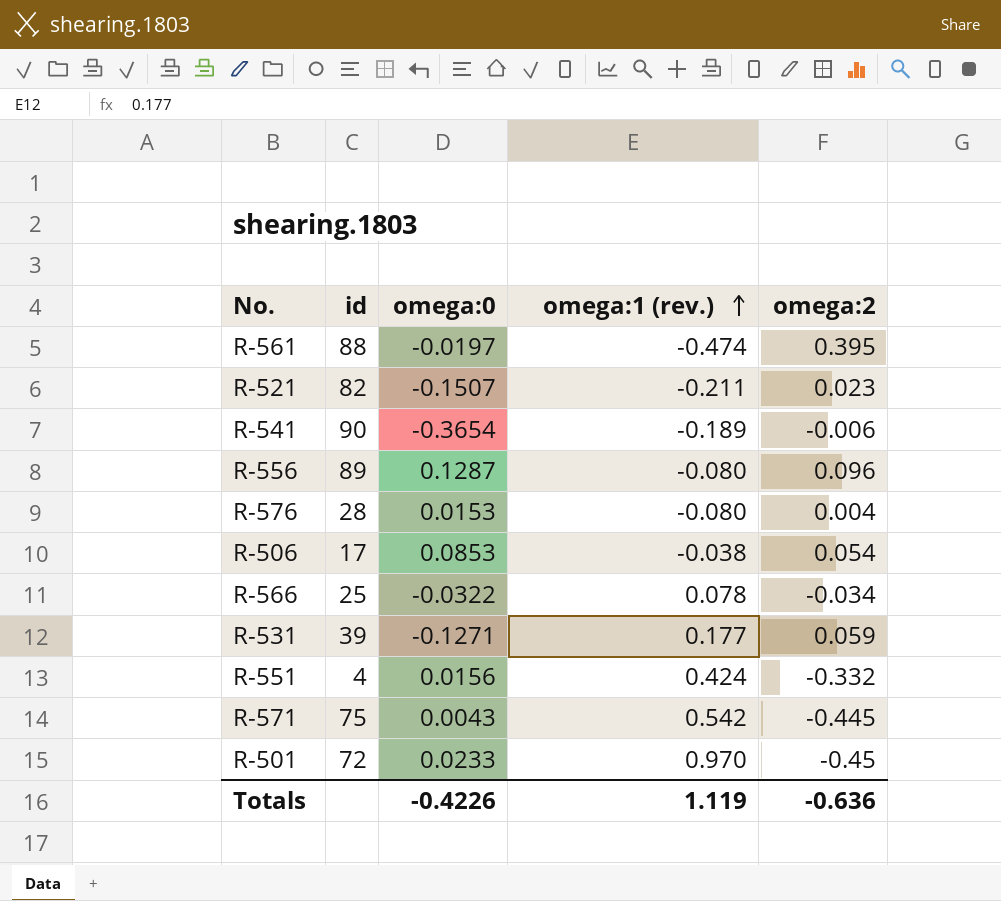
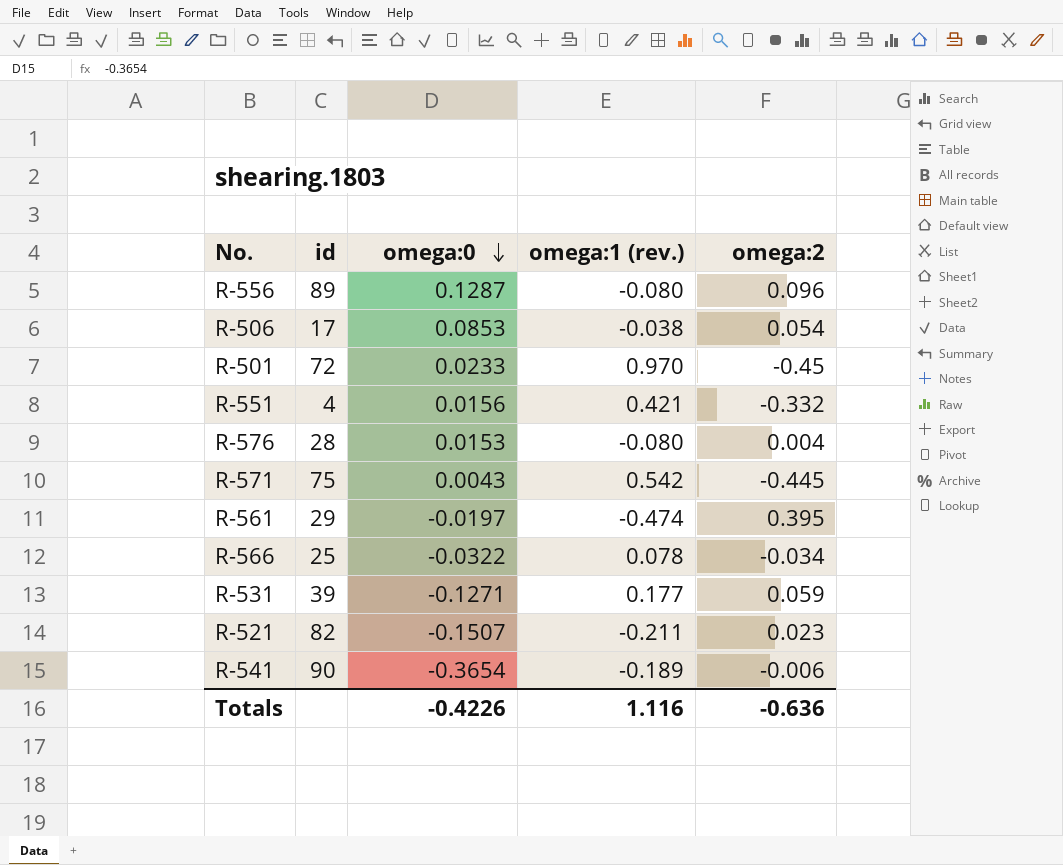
row order: omega:1 (rev.) ascending -> omega:0 descending
R-551 | omega:1 (rev.): 0.424 -> 0.421
R-561 | id: 88 -> 29
Totals | omega:1 (rev.): 1.119 -> 1.116

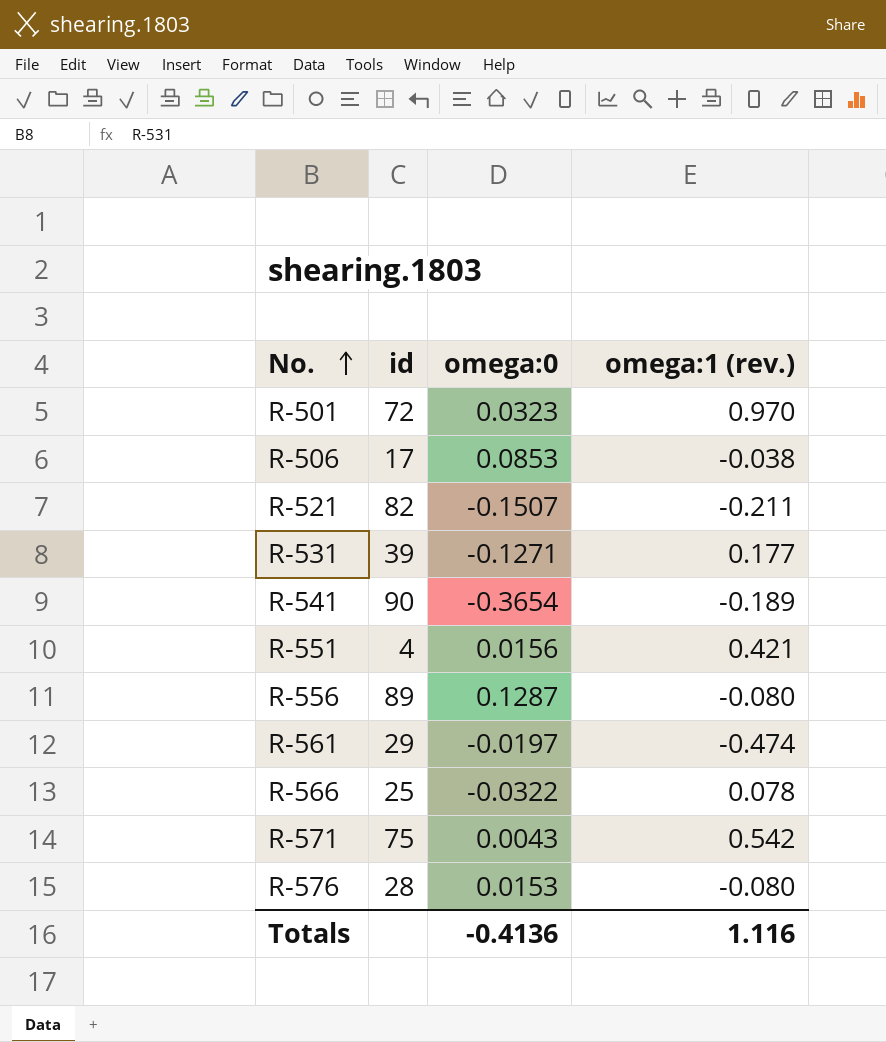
row order: omega:0 descending -> No. ascending
column omega:2 | position: 5 -> none
R-501 | omega:0: 0.0233 -> 0.0323
Totals | omega:0: -0.4226 -> -0.4136

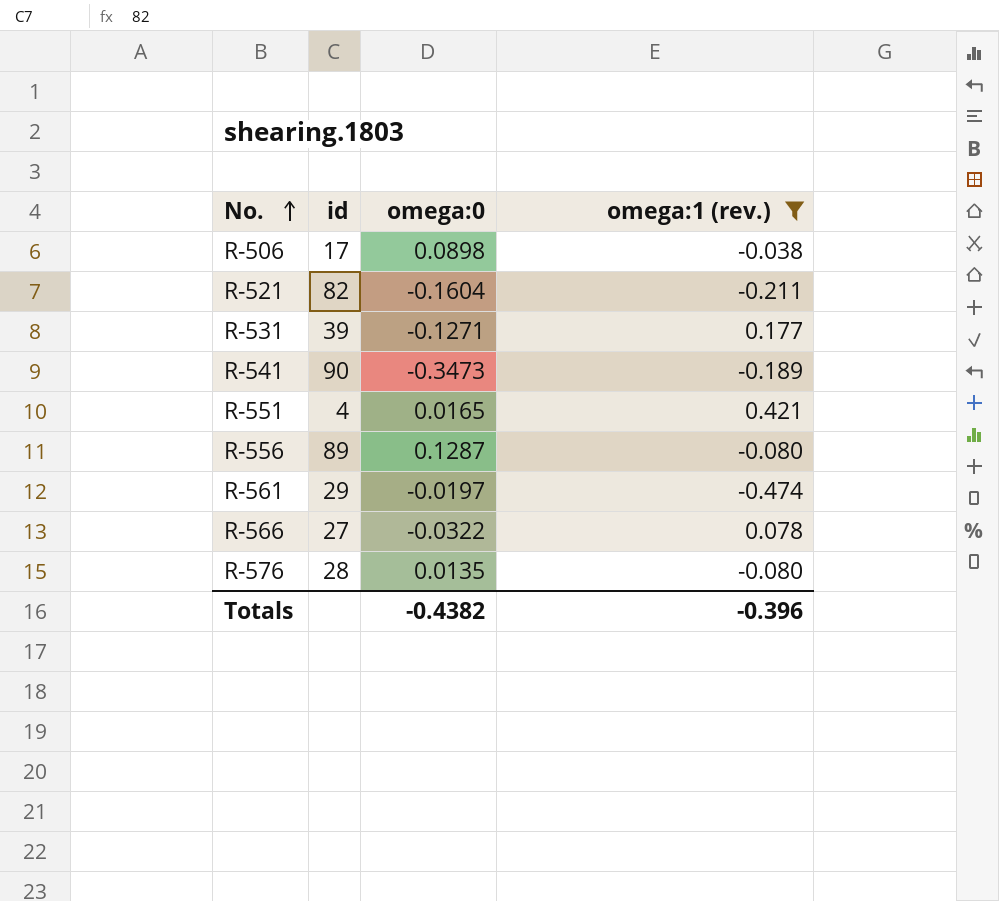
filter: none -> omega:1 (rev.) <= 0.421
R-506 | omega:0: 0.0853 -> 0.0898
R-521 | omega:0: -0.1507 -> -0.1604
R-541 | omega:0: -0.3654 -> -0.3473
R-551 | omega:0: 0.0156 -> 0.0165
R-566 | id: 25 -> 27
R-576 | omega:0: 0.0153 -> 0.0135
Totals | omega:0: -0.4136 -> -0.4382
Totals | omega:1 (rev.): 1.116 -> -0.396

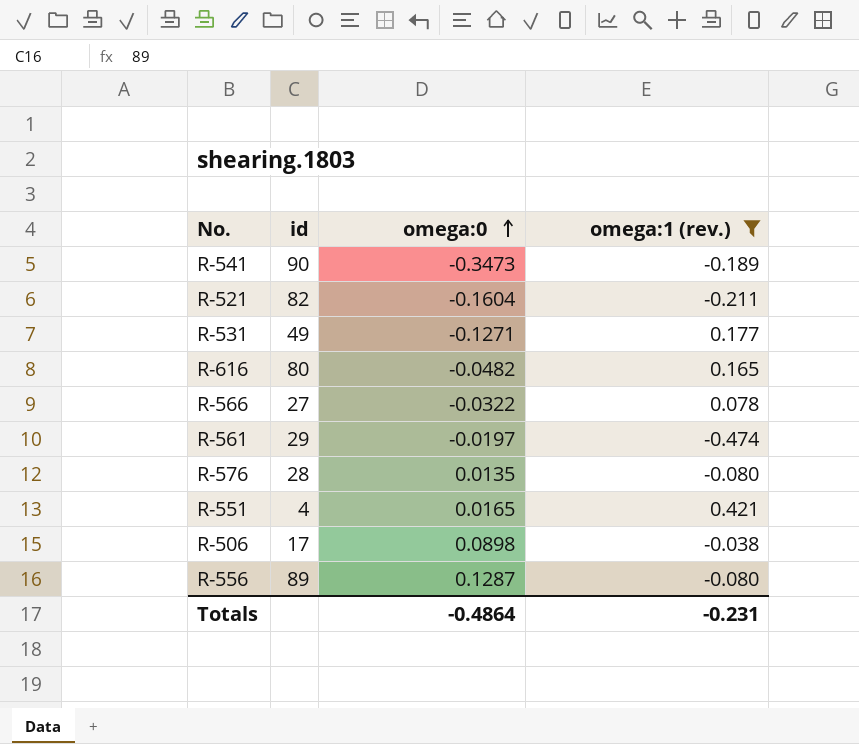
row order: No. ascending -> omega:0 ascending
R-531 | id: 39 -> 49
row R-616: none -> 80 | -0.0482 | 0.165
Totals | omega:0: -0.4382 -> -0.4864
Totals | omega:1 (rev.): -0.396 -> -0.231

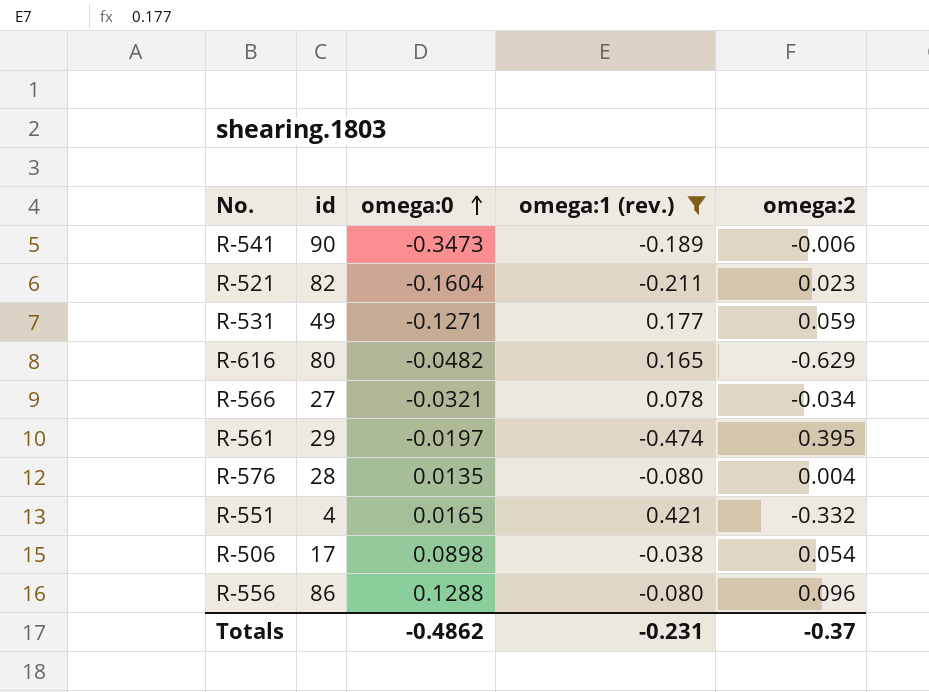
column omega:2 | position: none -> 5
R-566 | omega:0: -0.0322 -> -0.0321
R-556 | id: 89 -> 86
R-556 | omega:0: 0.1287 -> 0.1288
Totals | omega:0: -0.4864 -> -0.4862

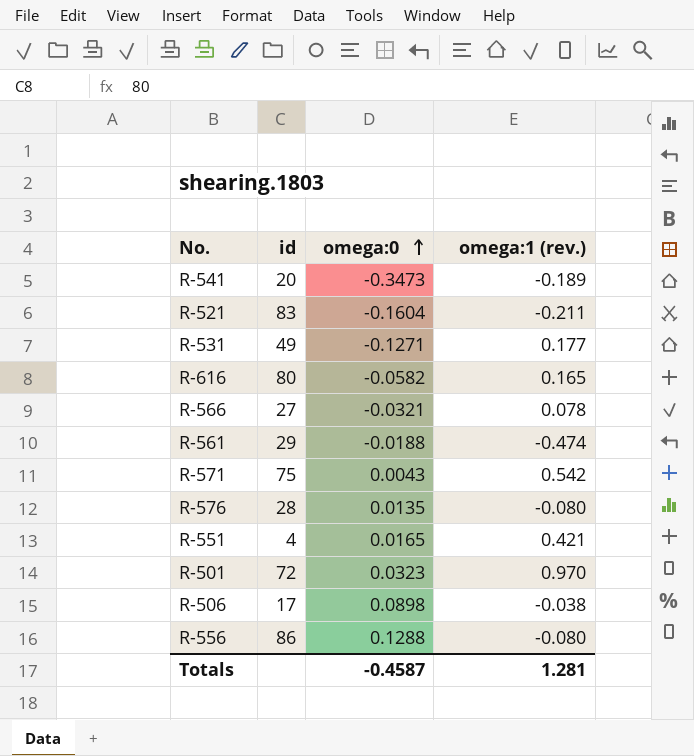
filter: omega:1 (rev.) <= 0.421 -> none
column omega:2 | position: 5 -> none
R-541 | id: 90 -> 20
R-521 | id: 82 -> 83
R-616 | omega:0: -0.0482 -> -0.0582
R-561 | omega:0: -0.0197 -> -0.0188
Totals | omega:0: -0.4862 -> -0.4587
Totals | omega:1 (rev.): -0.231 -> 1.281

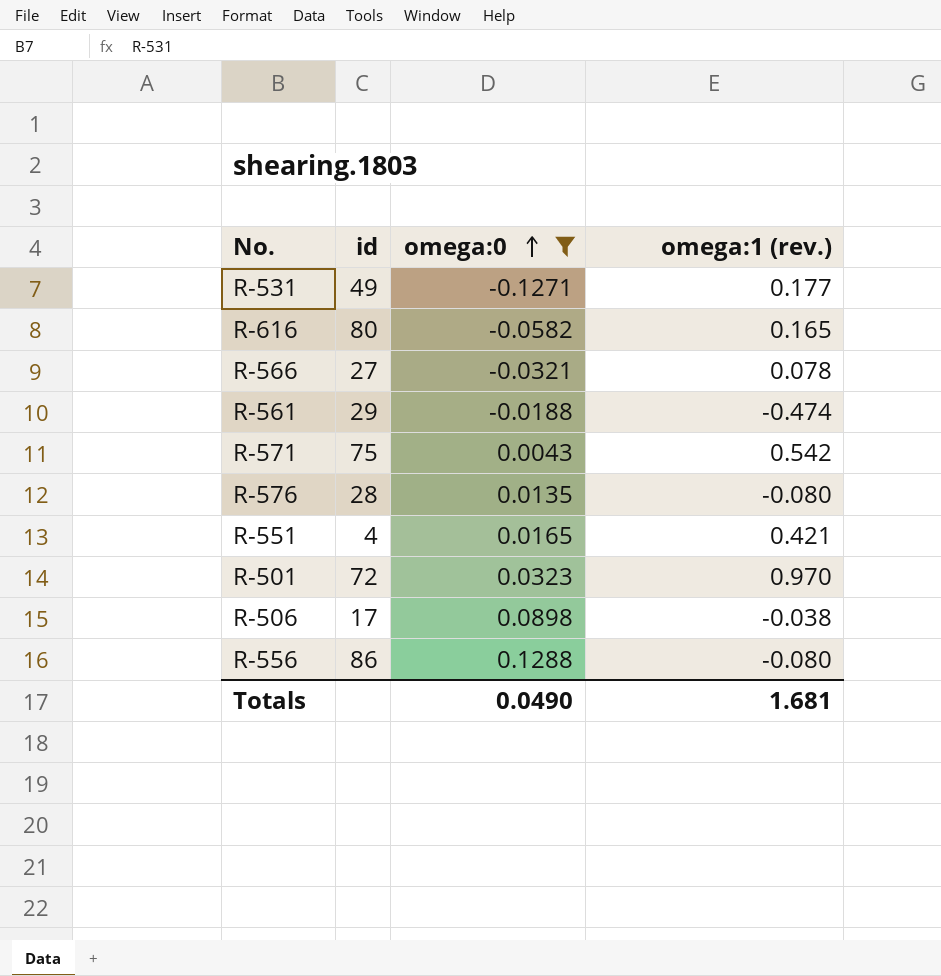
filter: none -> omega:0 >= -0.1271
Totals | omega:0: -0.4587 -> 0.0490
Totals | omega:1 (rev.): 1.281 -> 1.681

